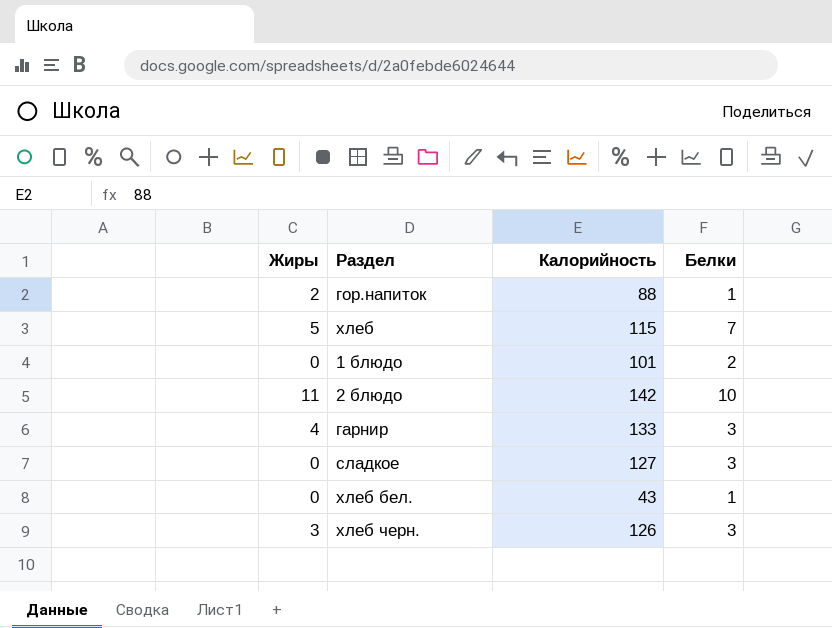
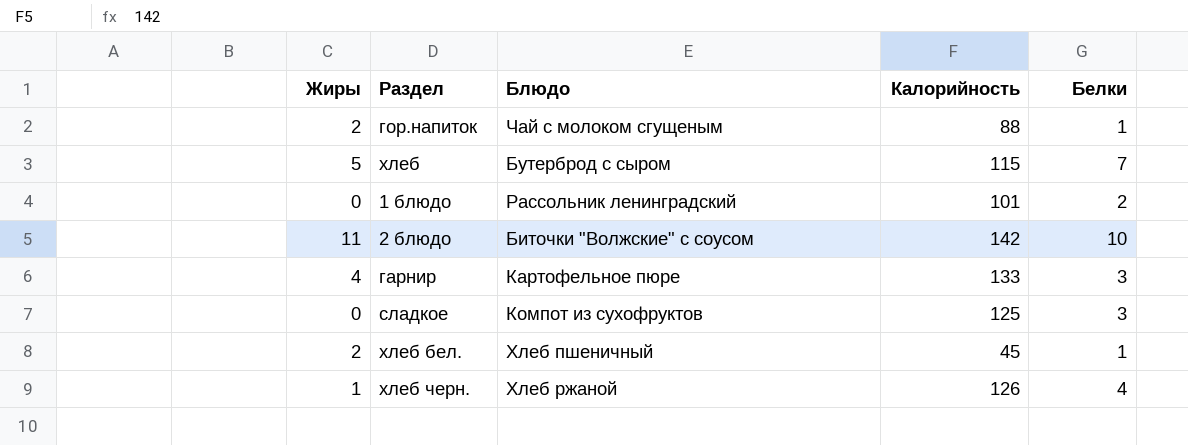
column Блюдо | position: none -> 3
сладкое | Калорийность: 127 -> 125
хлеб бел. | Жиры: 0 -> 2
хлеб бел. | Калорийность: 43 -> 45
хлеб черн. | Жиры: 3 -> 1
хлеб черн. | Белки: 3 -> 4

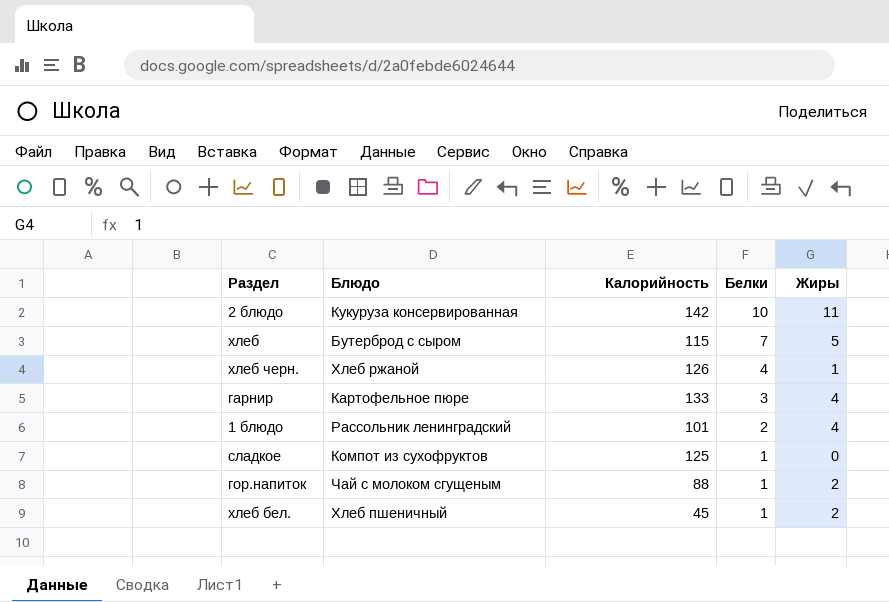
row order: none -> Белки descending
column Жиры | position: 1 -> 5
2 блюдо | Блюдо: Биточки "Волжские" с соусом -> Кукуруза консервированная
1 блюдо | Жиры: 0 -> 4
сладкое | Белки: 3 -> 1

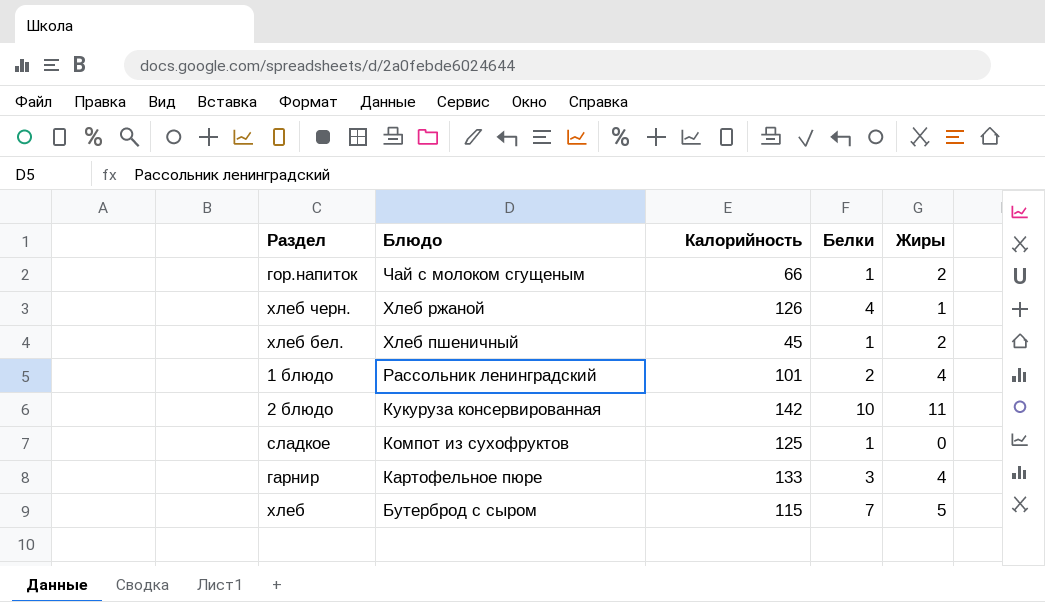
row order: Белки descending -> Блюдо descending
гор.напиток | Калорийность: 88 -> 66

